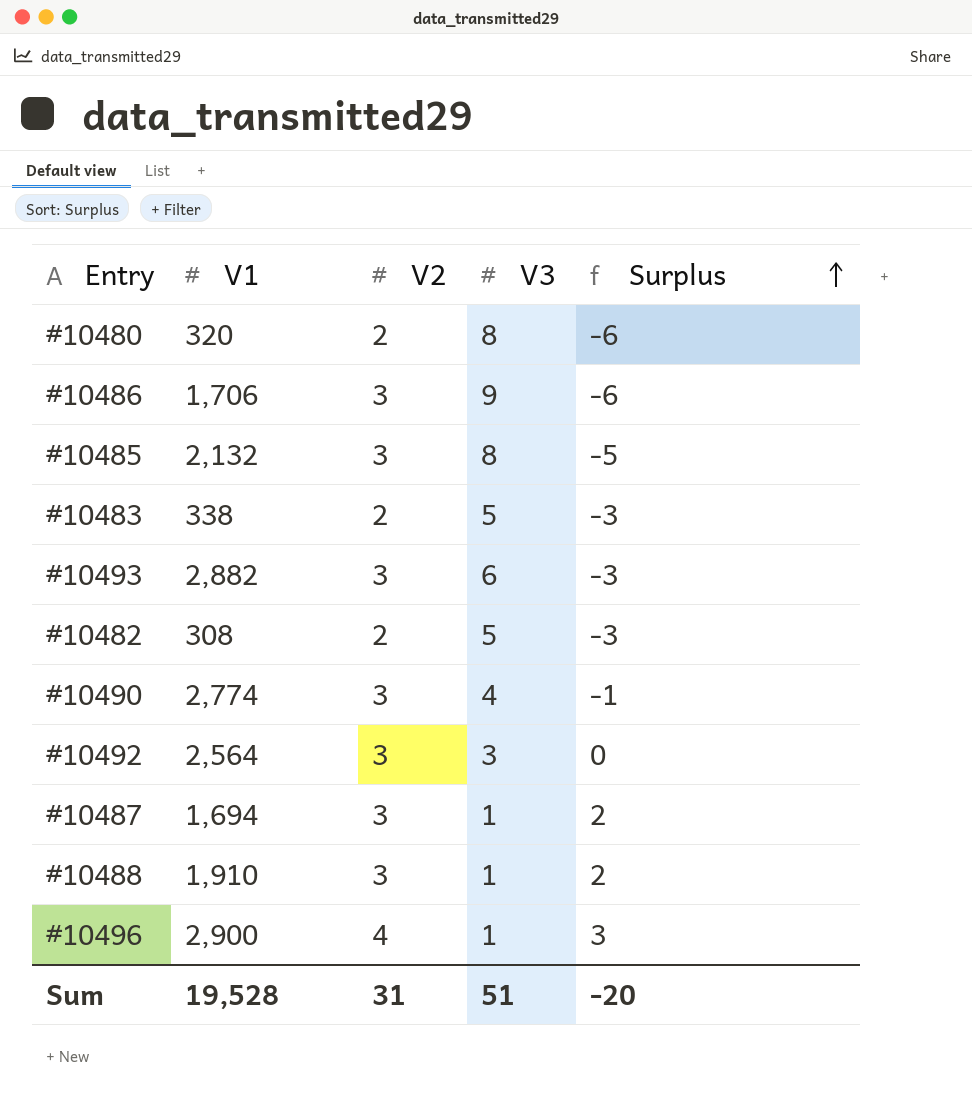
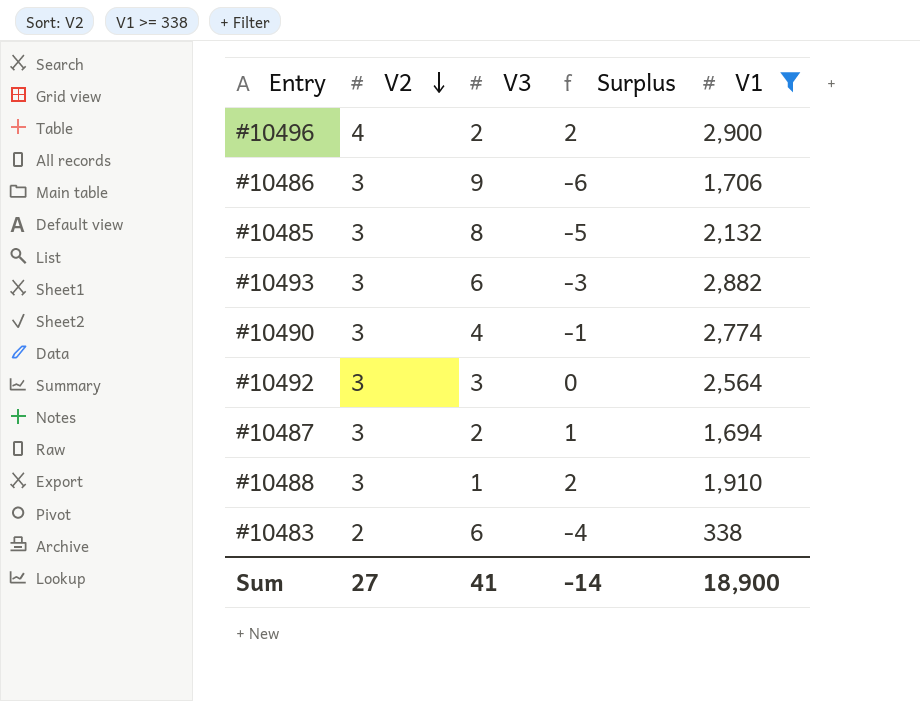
filter: none -> V1 >= 338
row order: Surplus ascending -> V2 descending
column V1 | position: 2 -> 5
#10496 | V3: 1 -> 2
#10496 | Surplus: 3 -> 2
#10487 | V3: 1 -> 2
#10487 | Surplus: 2 -> 1
#10483 | V3: 5 -> 6
#10483 | Surplus: -3 -> -4
Sum | V2: 31 -> 27
Sum | V3: 51 -> 41
Sum | Surplus: -20 -> -14
Sum | V1: 19,528 -> 18,900

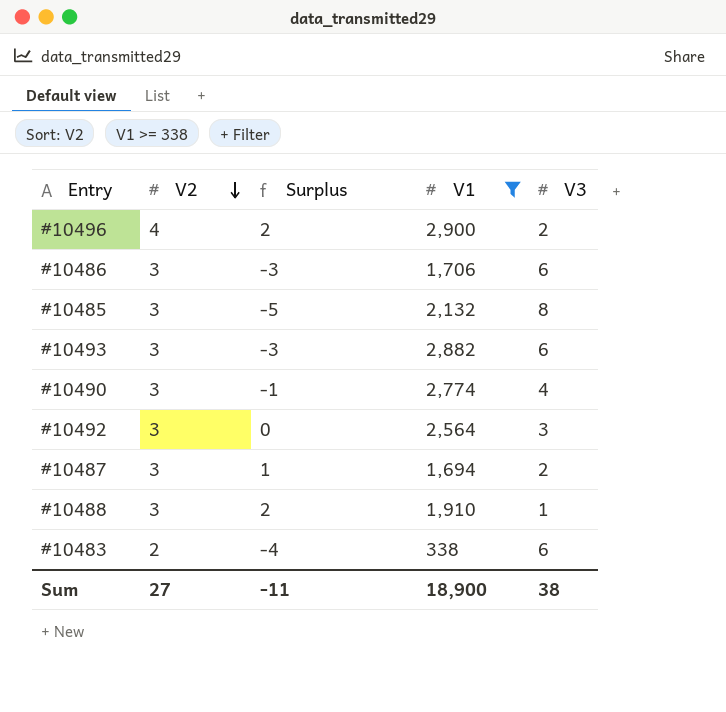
column V3 | position: 3 -> 5
#10486 | Surplus: -6 -> -3
#10486 | V3: 9 -> 6
Sum | Surplus: -14 -> -11
Sum | V3: 41 -> 38

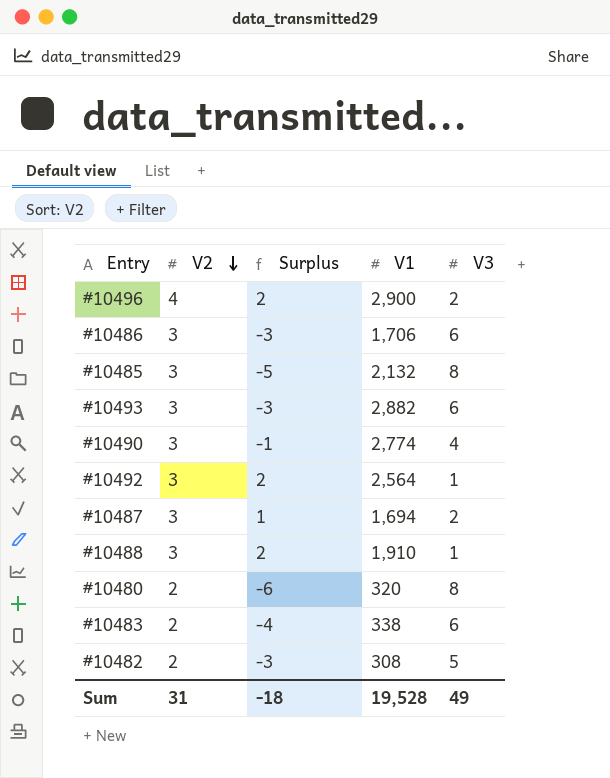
filter: V1 >= 338 -> none
#10492 | Surplus: 0 -> 2
#10492 | V3: 3 -> 1
Sum | V2: 27 -> 31
Sum | Surplus: -11 -> -18
Sum | V1: 18,900 -> 19,528
Sum | V3: 38 -> 49

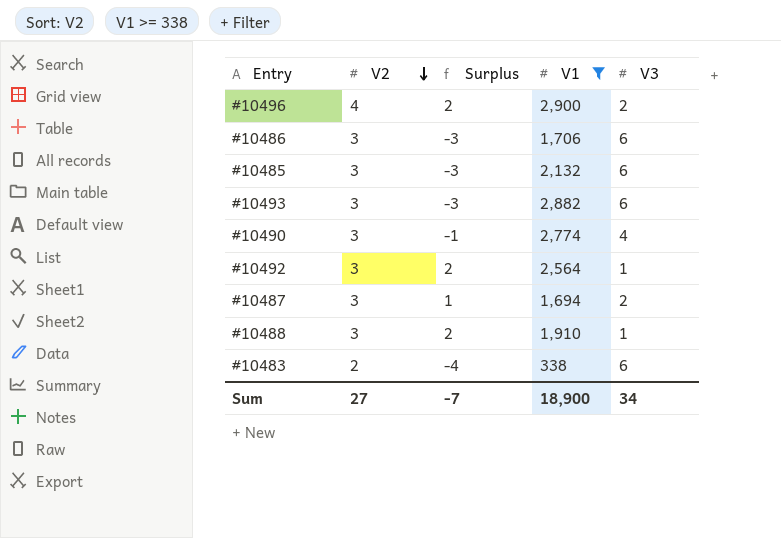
filter: none -> V1 >= 338
#10485 | Surplus: -5 -> -3
#10485 | V3: 8 -> 6
Sum | V2: 31 -> 27
Sum | Surplus: -18 -> -7
Sum | V1: 19,528 -> 18,900
Sum | V3: 49 -> 34

